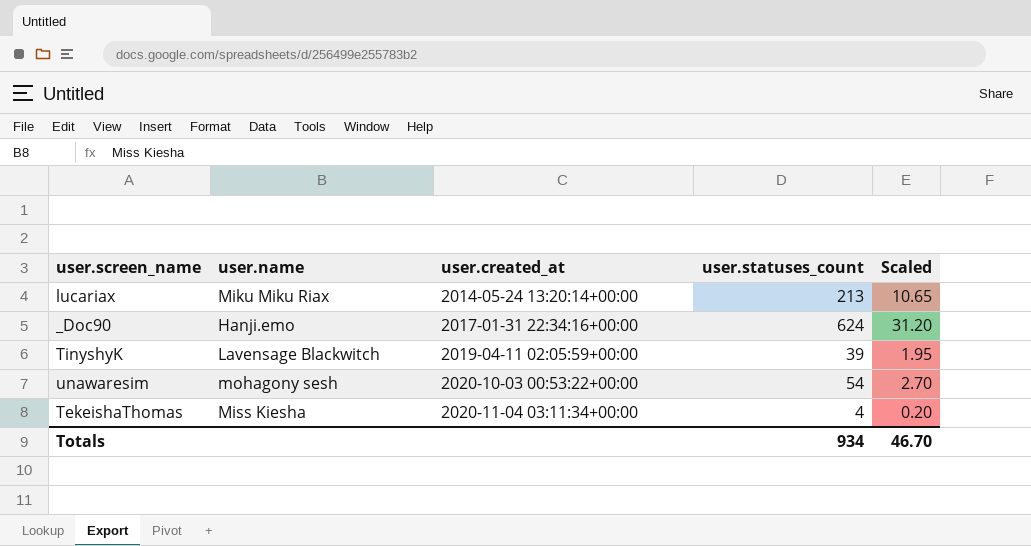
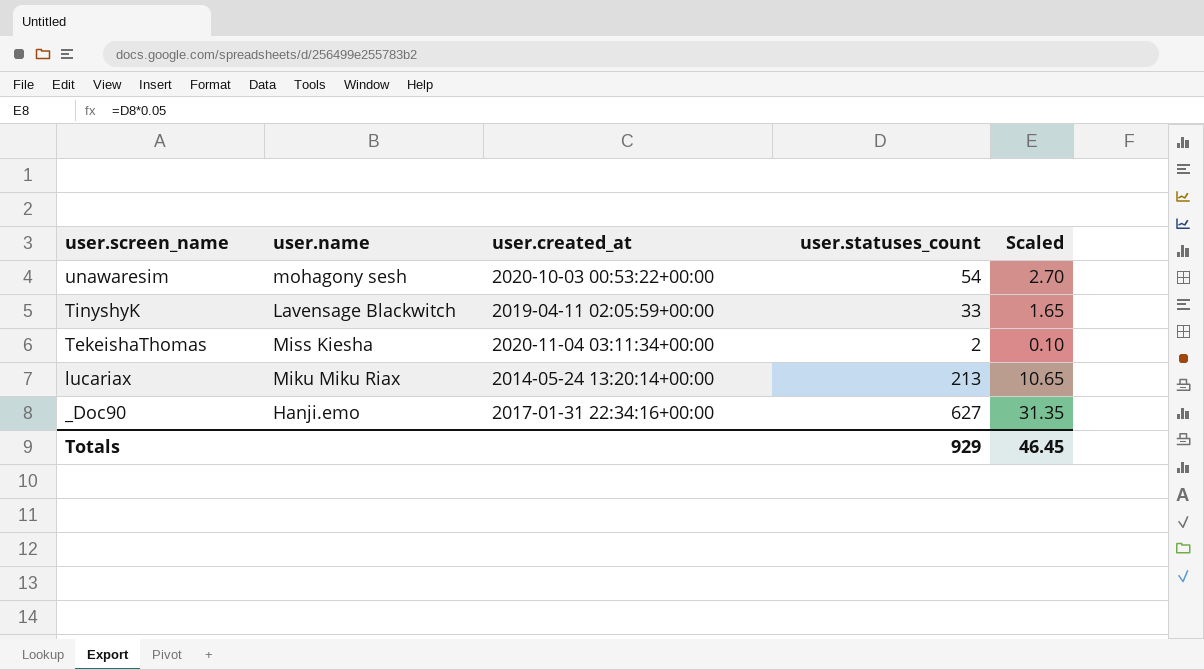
row order: user.created_at ascending -> user.screen_name descending
TinyshyK | user.statuses_count: 39 -> 33
TinyshyK | Scaled: 1.95 -> 1.65
TekeishaThomas | user.statuses_count: 4 -> 2
TekeishaThomas | Scaled: 0.20 -> 0.10
_Doc90 | user.statuses_count: 624 -> 627
_Doc90 | Scaled: 31.20 -> 31.35
Totals | user.statuses_count: 934 -> 929
Totals | Scaled: 46.70 -> 46.45

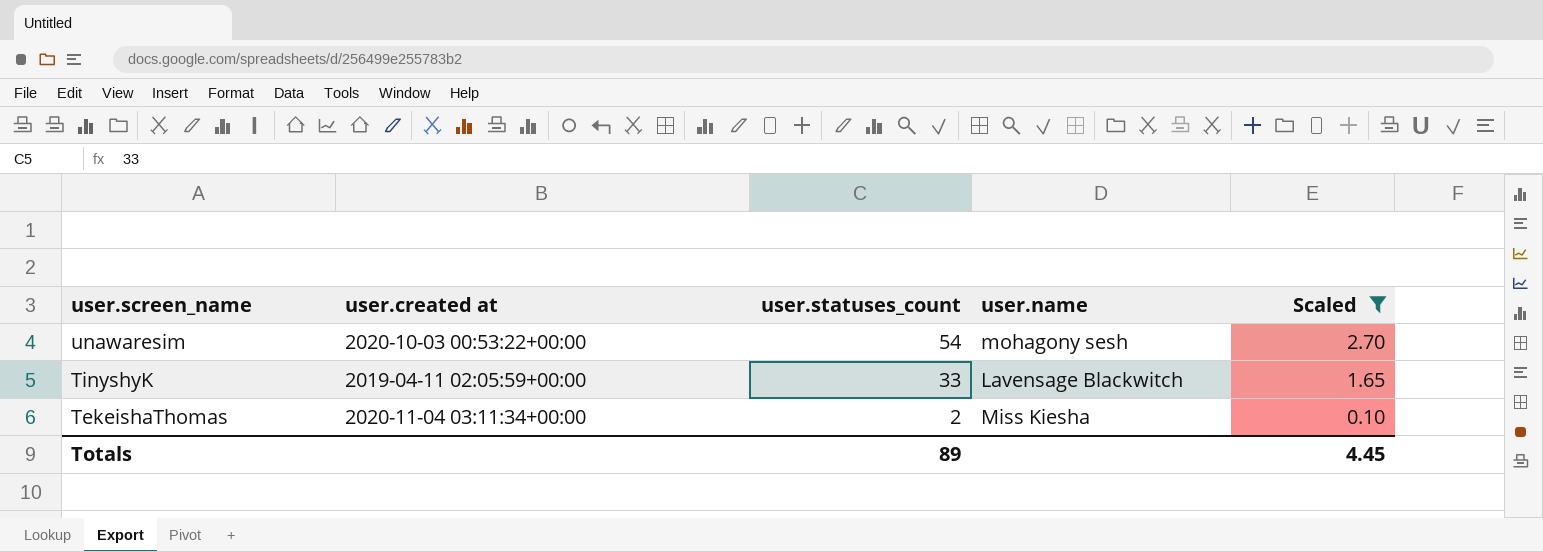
filter: none -> Scaled <= 2.70
column name: user.created_at -> user.created at
column user.name | position: 2 -> 4
Totals | user.statuses_count: 929 -> 89
Totals | Scaled: 46.45 -> 4.45

